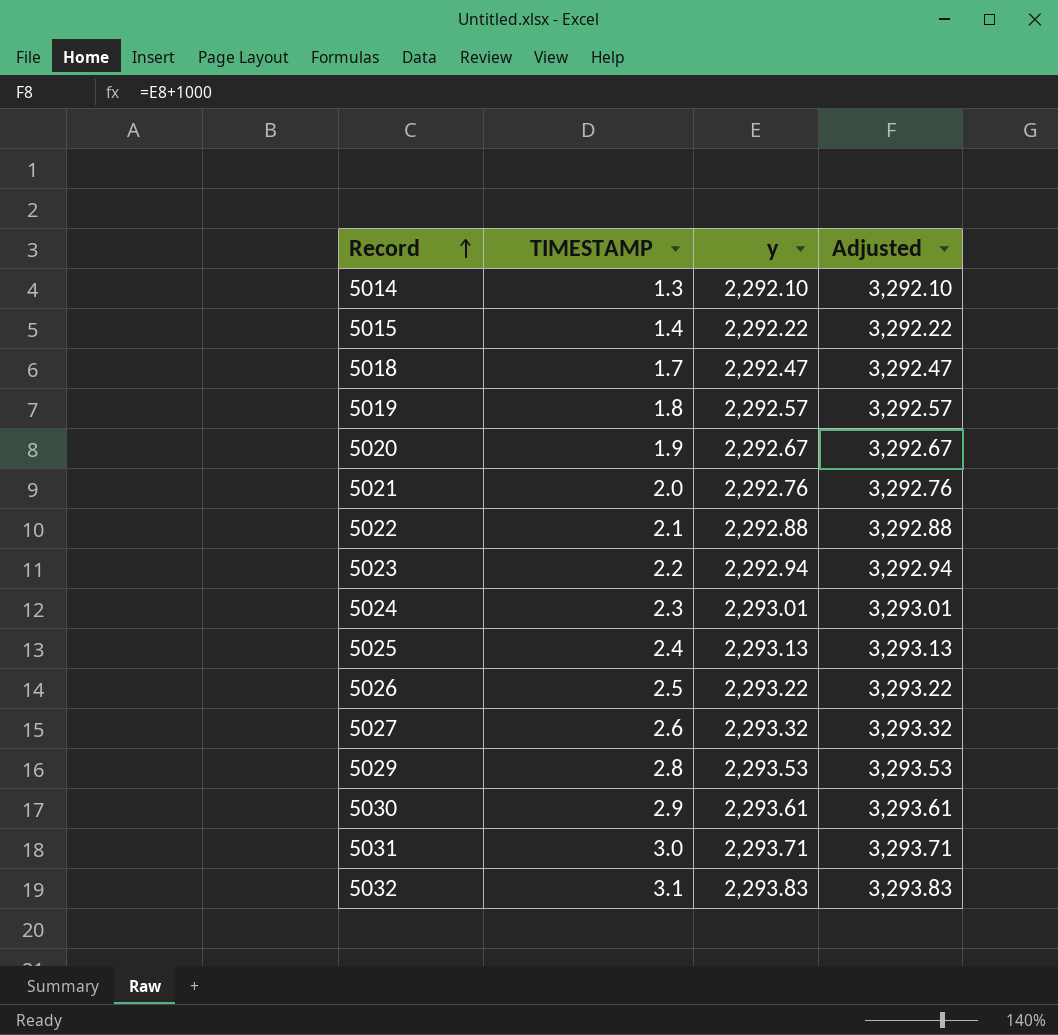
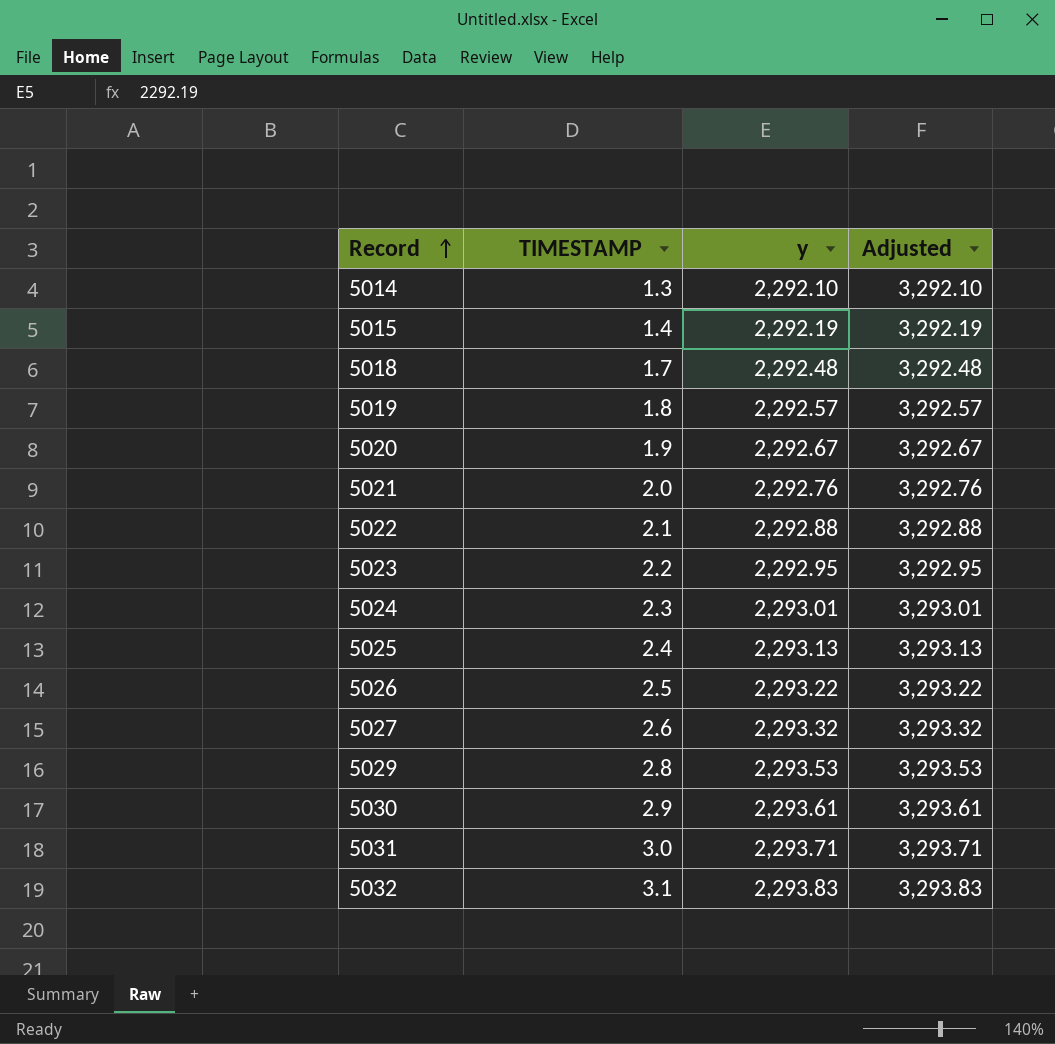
5015 | y: 2,292.22 -> 2,292.19
5015 | Adjusted: 3,292.22 -> 3,292.19
5018 | y: 2,292.47 -> 2,292.48
5018 | Adjusted: 3,292.47 -> 3,292.48
5023 | y: 2,292.94 -> 2,292.95
5023 | Adjusted: 3,292.94 -> 3,292.95

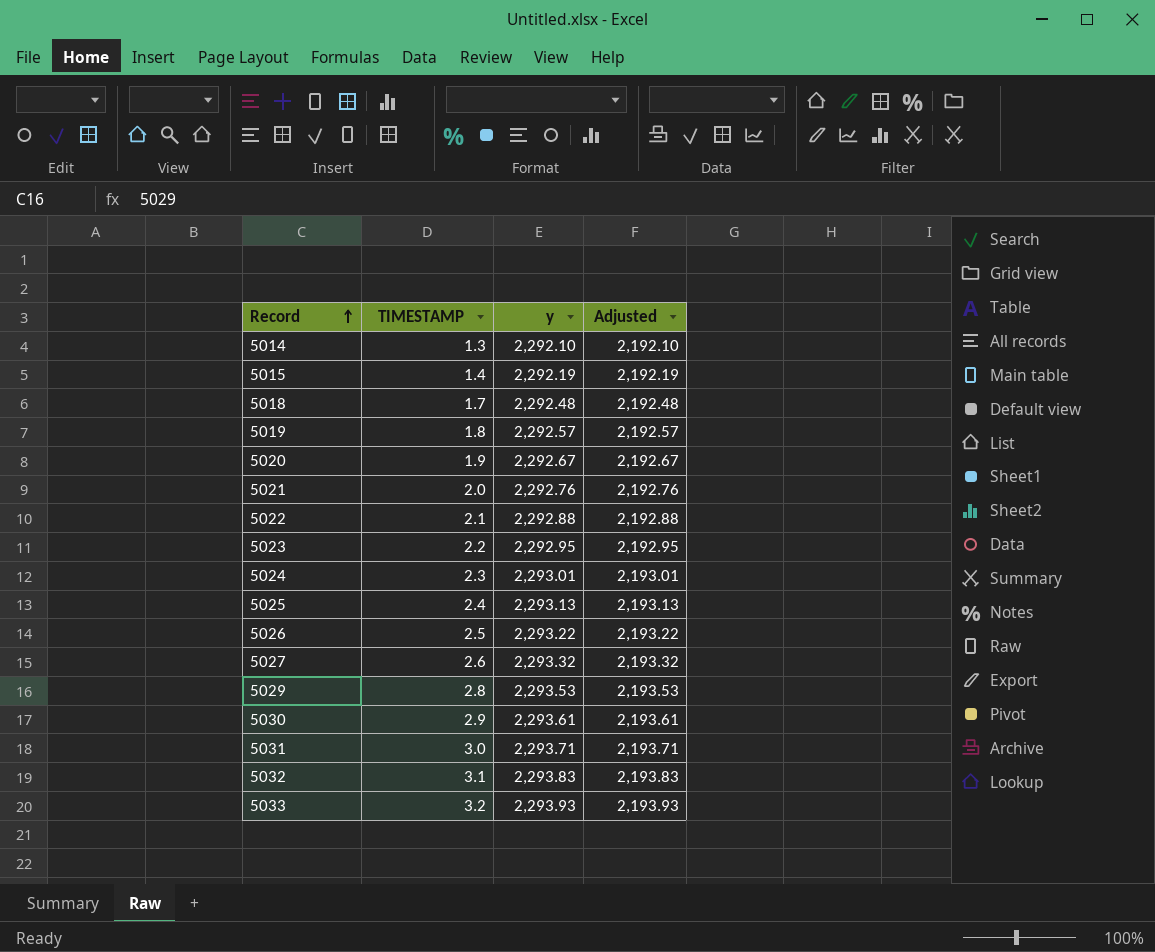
column Adjusted | formula: [y] + 1000 -> [y] - 100
row 5033: none -> 3.2 | 2,293.93 | 2,193.93

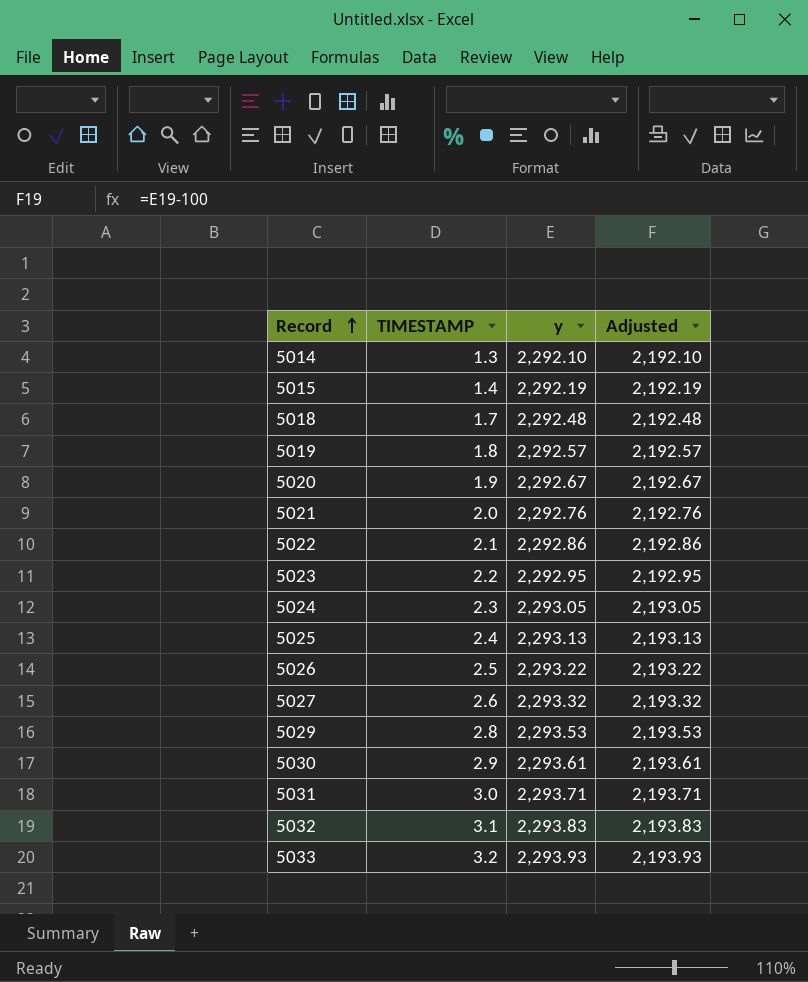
5022 | y: 2,292.88 -> 2,292.86
5022 | Adjusted: 2,192.88 -> 2,192.86
5024 | y: 2,293.01 -> 2,293.05
5024 | Adjusted: 2,193.01 -> 2,193.05

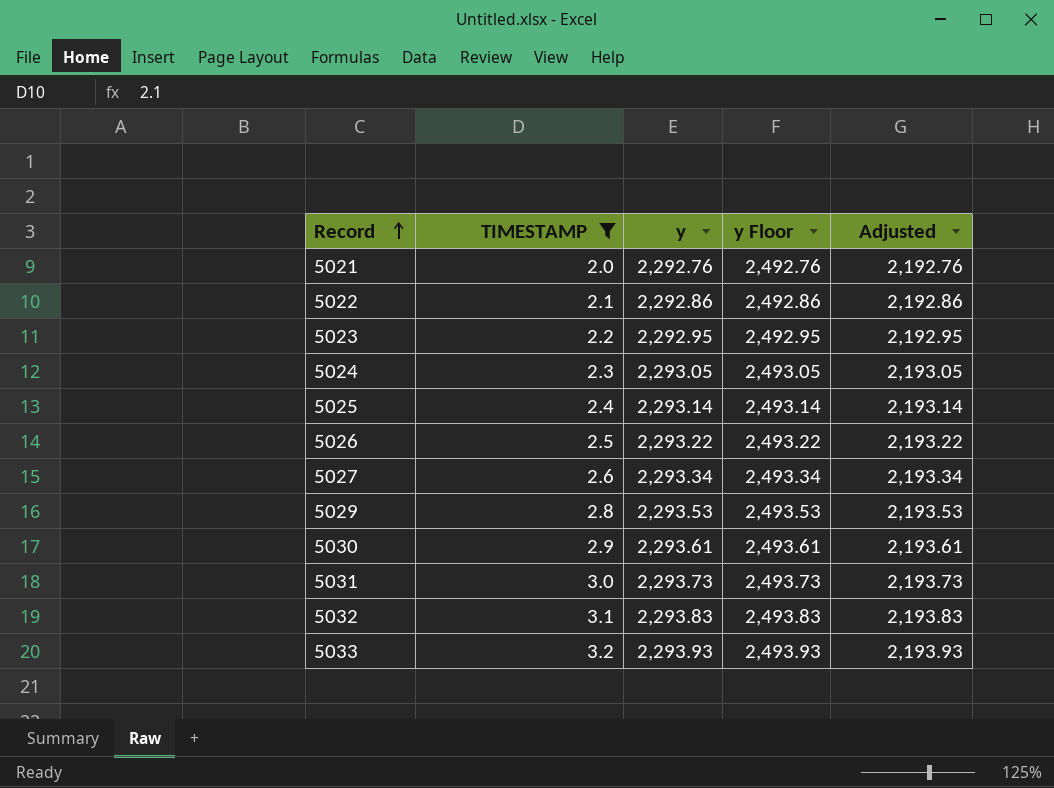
filter: none -> TIMESTAMP >= 2.0
column y Floor | formula: none -> [y] + 200
5025 | y: 2,293.13 -> 2,293.14
5025 | Adjusted: 2,193.13 -> 2,193.14
5027 | y: 2,293.32 -> 2,293.34
5027 | Adjusted: 2,193.32 -> 2,193.34
5031 | y: 2,293.71 -> 2,293.73
5031 | Adjusted: 2,193.71 -> 2,193.73

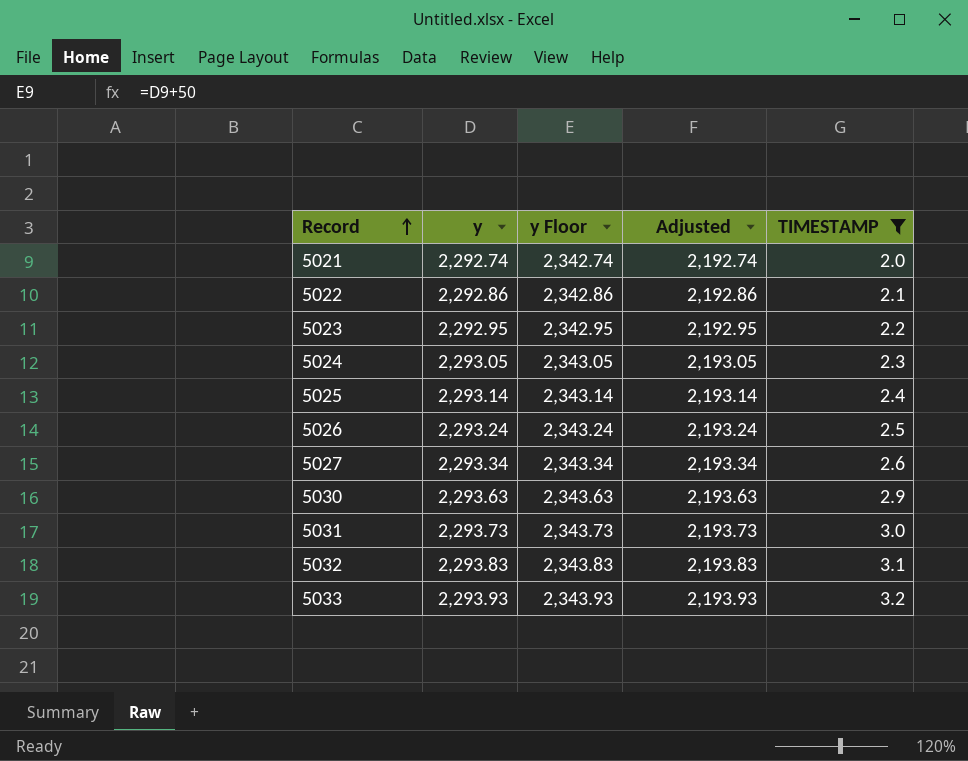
column y Floor | formula: [y] + 200 -> [y] + 50
column TIMESTAMP | position: 2 -> 5
row 5029: 2.8 | 2,293.53 | 2,493.53 | 2,193.53 -> none
5021 | y: 2,292.76 -> 2,292.74
5021 | Adjusted: 2,192.76 -> 2,192.74
5026 | y: 2,293.22 -> 2,293.24
5026 | Adjusted: 2,193.22 -> 2,193.24
5030 | y: 2,293.61 -> 2,293.63
5030 | Adjusted: 2,193.61 -> 2,193.63

